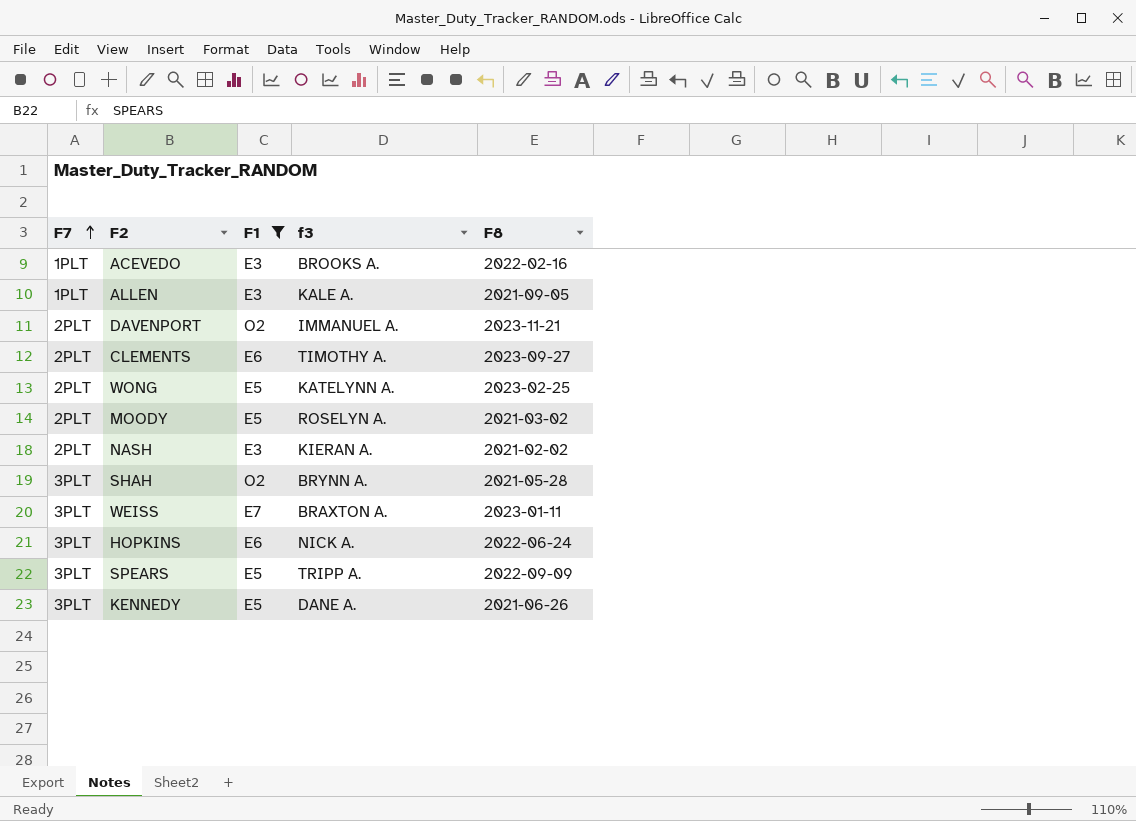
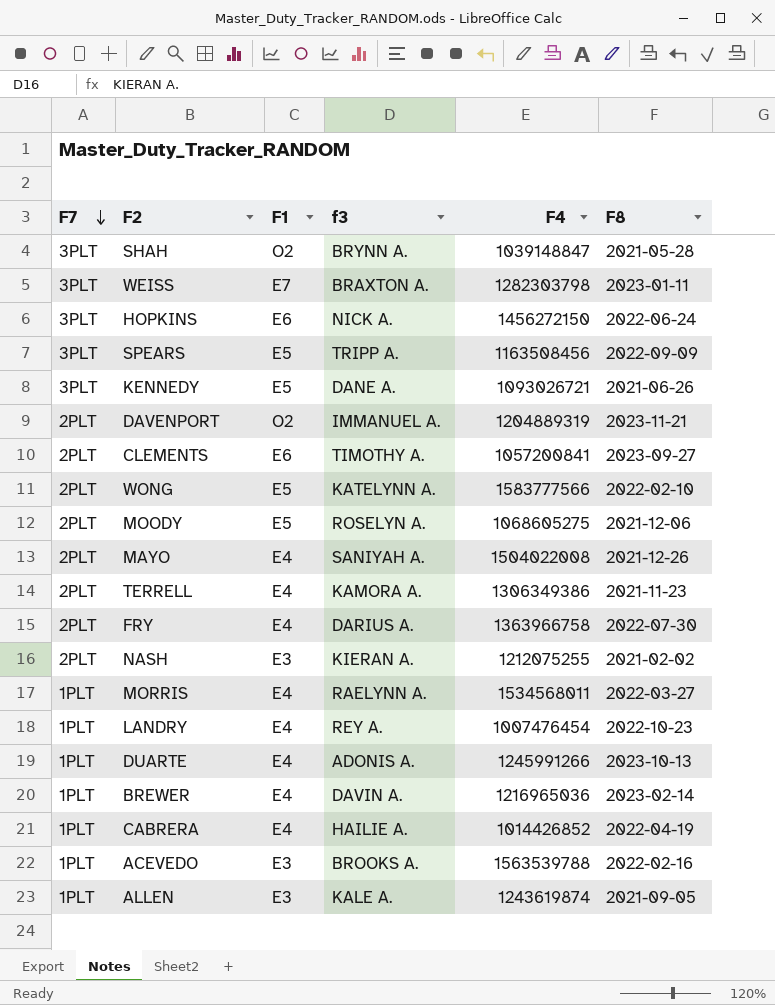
filter: F1 != E4 -> none
row order: F7 ascending -> F7 descending
column F4 | position: none -> 5
WONG | F8: 2023-02-25 -> 2022-02-10
MOODY | F8: 2021-03-02 -> 2021-12-06

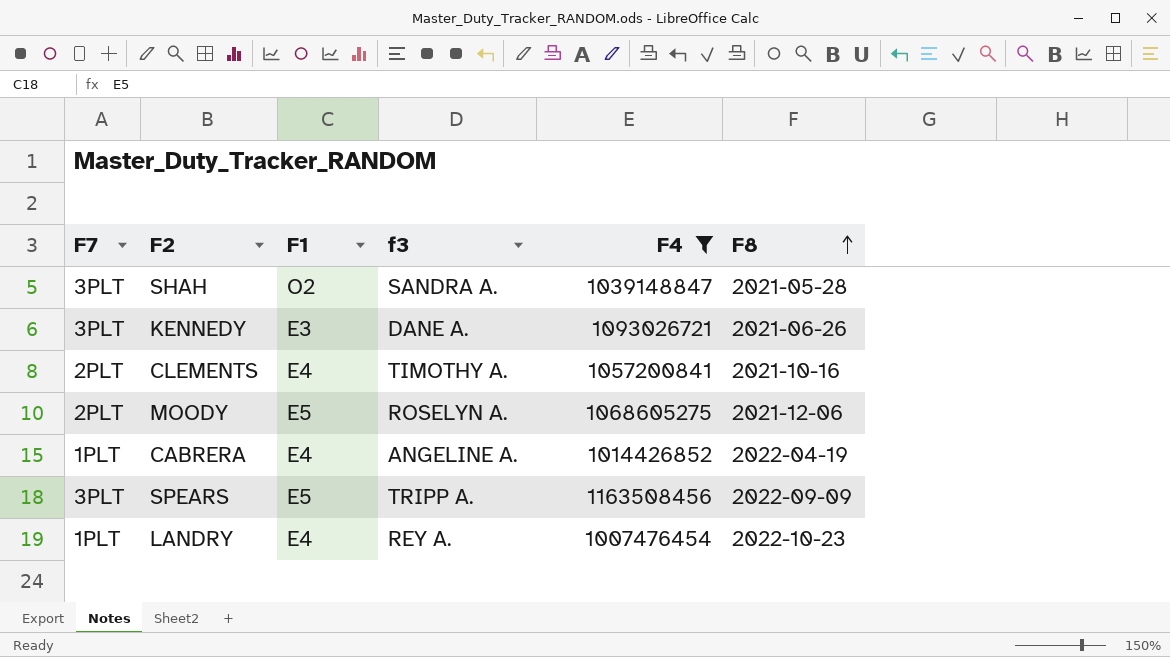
filter: none -> F4 <= 1163508456
row order: F7 descending -> F8 ascending
SHAH | f3: BRYNN A. -> SANDRA A.
KENNEDY | F1: E5 -> E3
CLEMENTS | F1: E6 -> E4
CLEMENTS | F8: 2023-09-27 -> 2021-10-16
CABRERA | f3: HAILIE A. -> ANGELINE A.

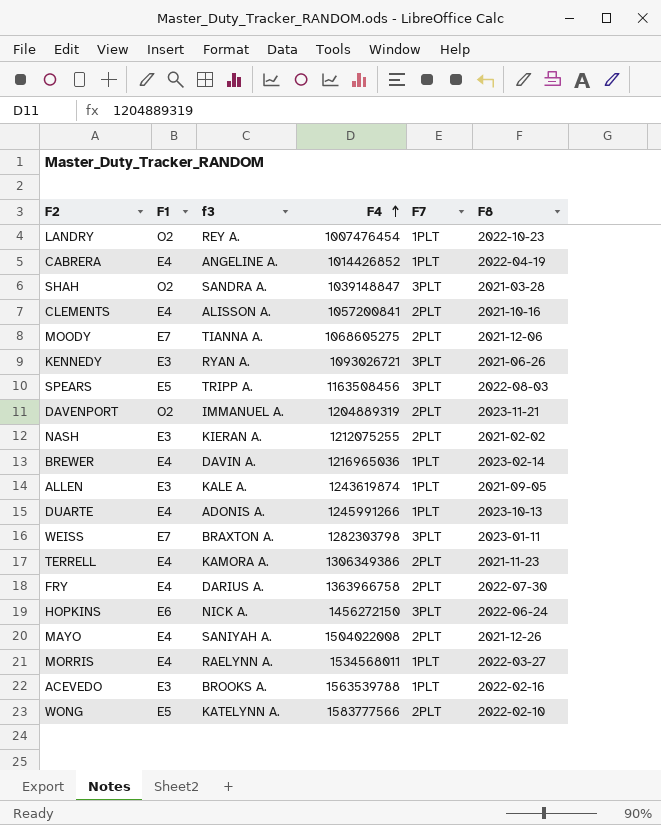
filter: F4 <= 1163508456 -> none
row order: F8 ascending -> F4 ascending
column F7 | position: 1 -> 5
LANDRY | F1: E4 -> O2
SHAH | F8: 2021-05-28 -> 2021-03-28
CLEMENTS | f3: TIMOTHY A. -> ALISSON A.
MOODY | F1: E5 -> E7
MOODY | f3: ROSELYN A. -> TIANNA A.
KENNEDY | f3: DANE A. -> RYAN A.
SPEARS | F8: 2022-09-09 -> 2022-08-03

